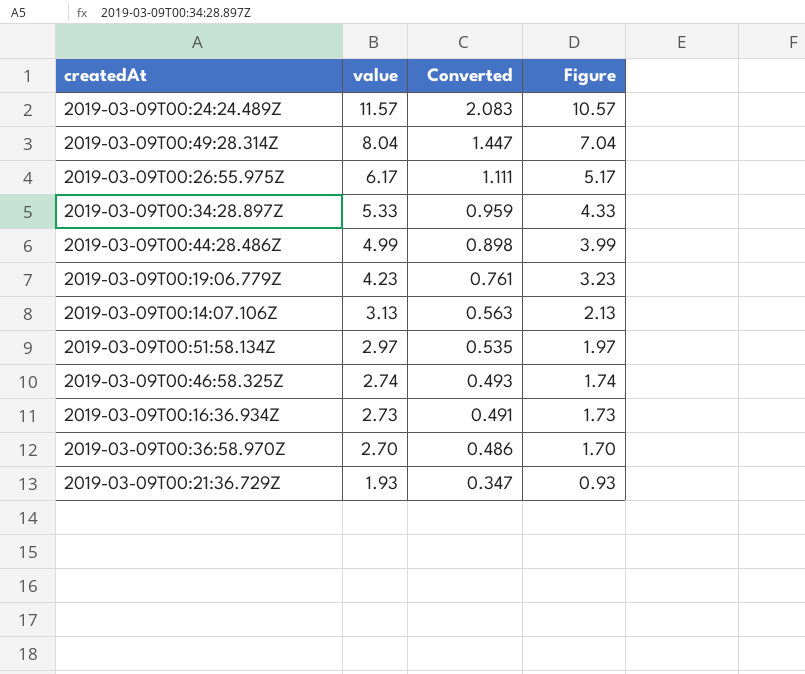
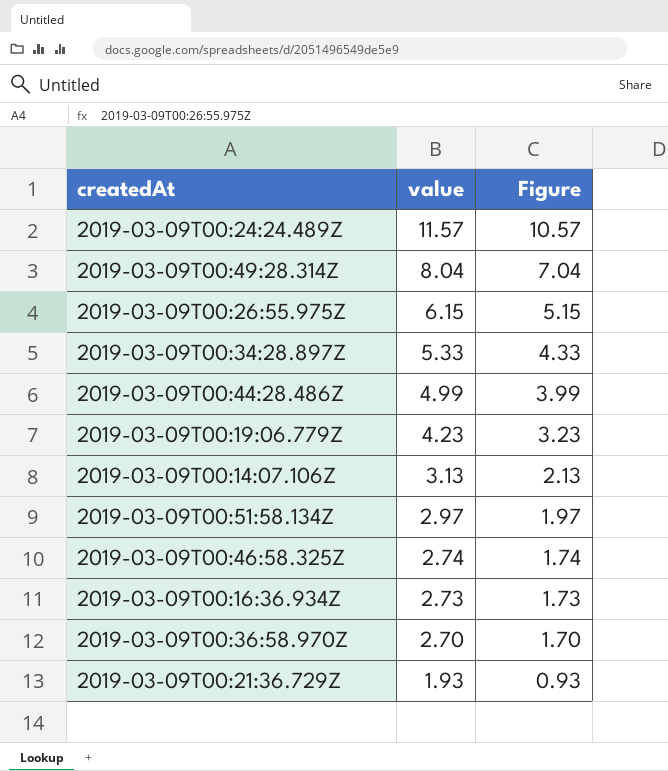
column Converted | formula: [value] * 0.18 -> none
2019-03-09T00:26:55.975Z | value: 6.17 -> 6.15
2019-03-09T00:26:55.975Z | Figure: 5.17 -> 5.15

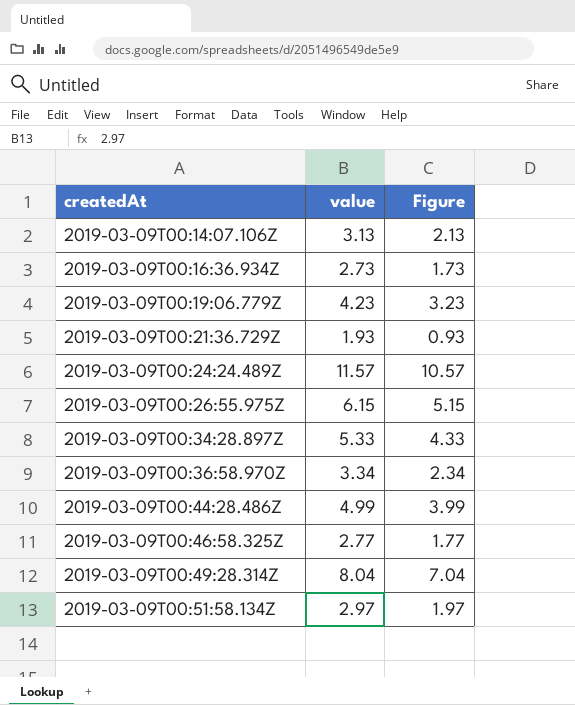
row order: value descending -> createdAt ascending
2019-03-09T00:36:58.970Z | value: 2.70 -> 3.34
2019-03-09T00:36:58.970Z | Figure: 1.70 -> 2.34
2019-03-09T00:46:58.325Z | value: 2.74 -> 2.77
2019-03-09T00:46:58.325Z | Figure: 1.74 -> 1.77

